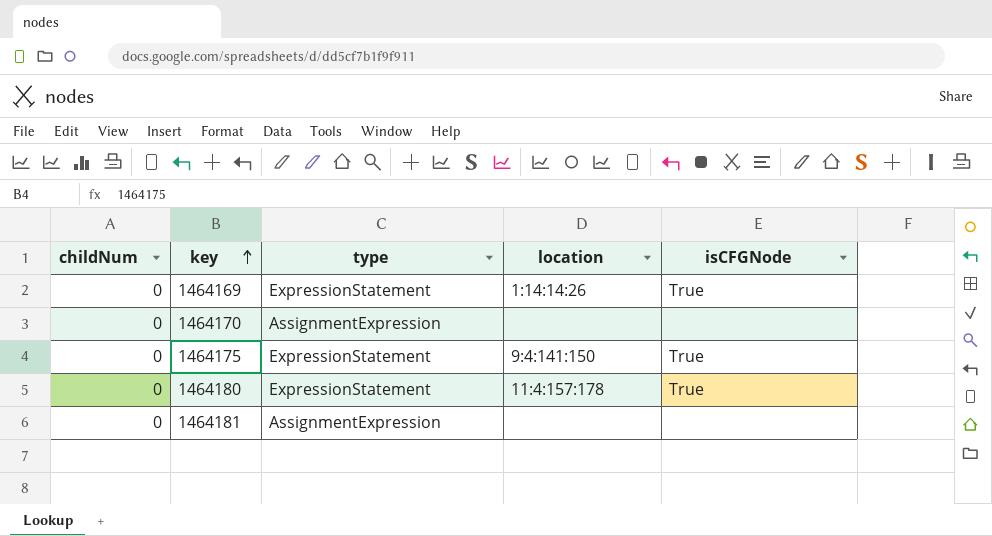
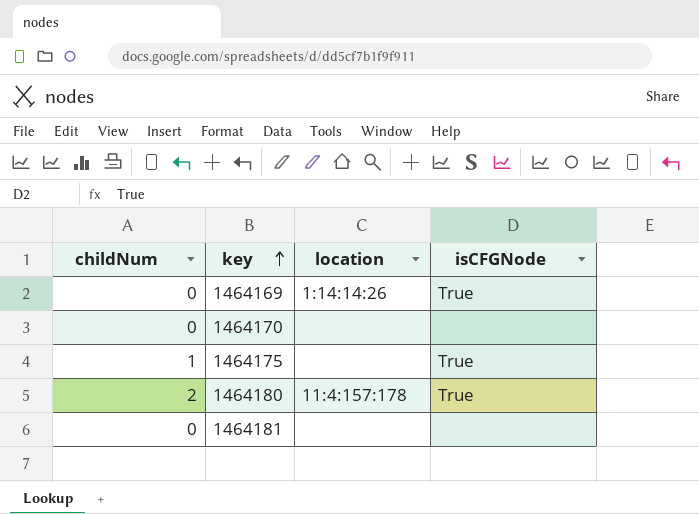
column type | position: 3 -> none
1464175 | childNum: 0 -> 1
1464175 | location: 9:4:141:150 -> none
1464180 | childNum: 0 -> 2

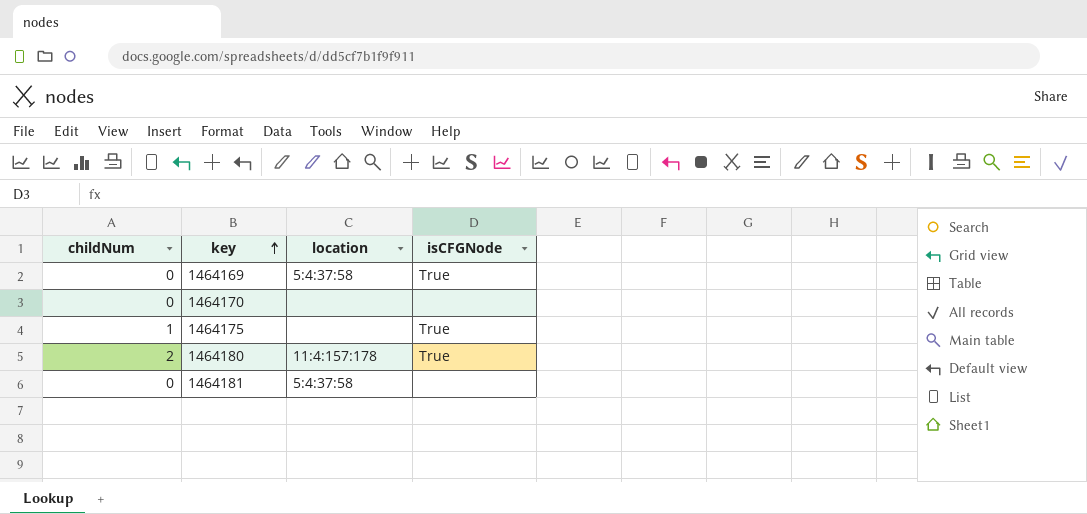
1464169 | location: 1:14:14:26 -> 5:4:37:58
1464181 | location: none -> 5:4:37:58

